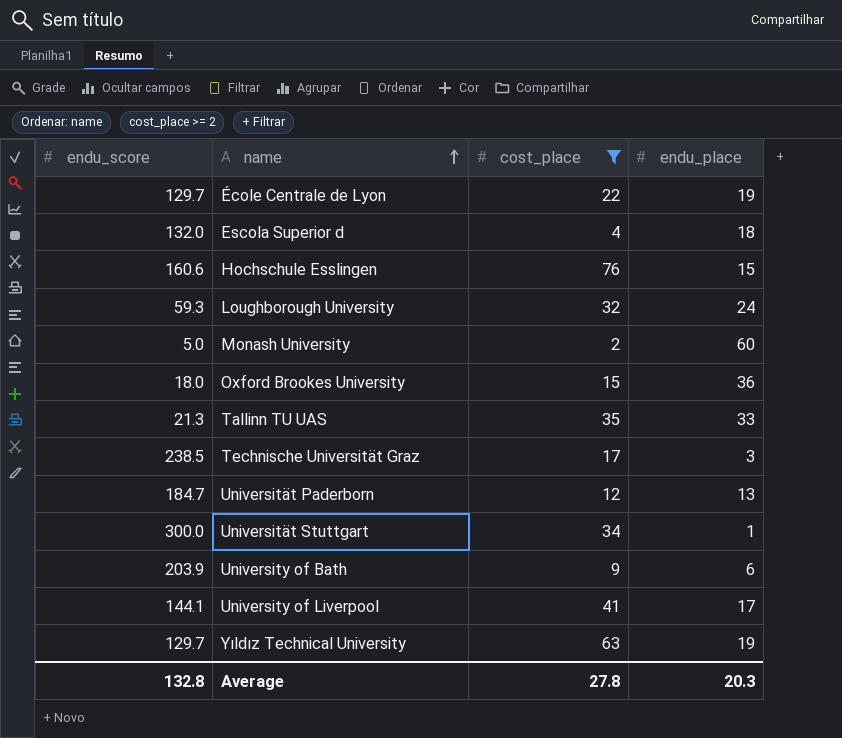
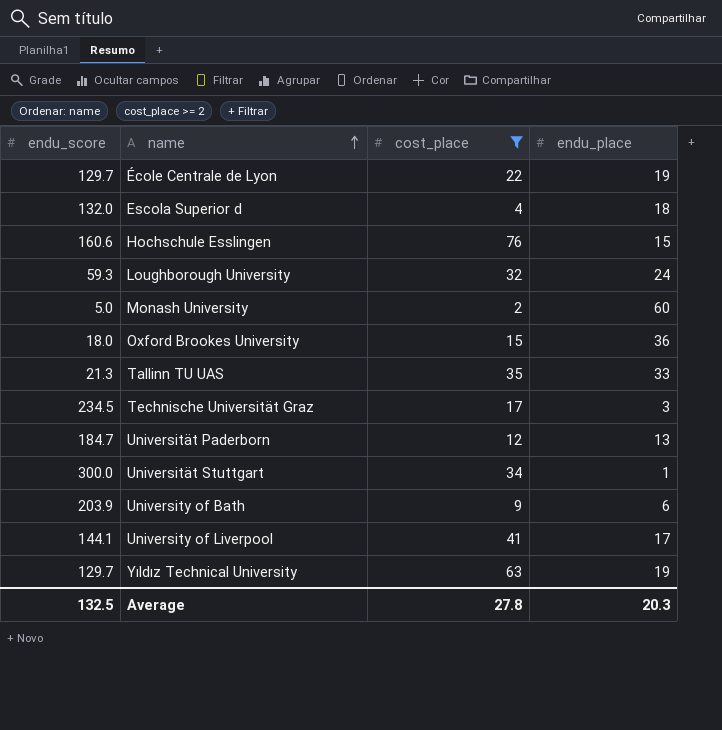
Technische Universität Graz | endu_score: 238.5 -> 234.5
Average | endu_score: 132.8 -> 132.5

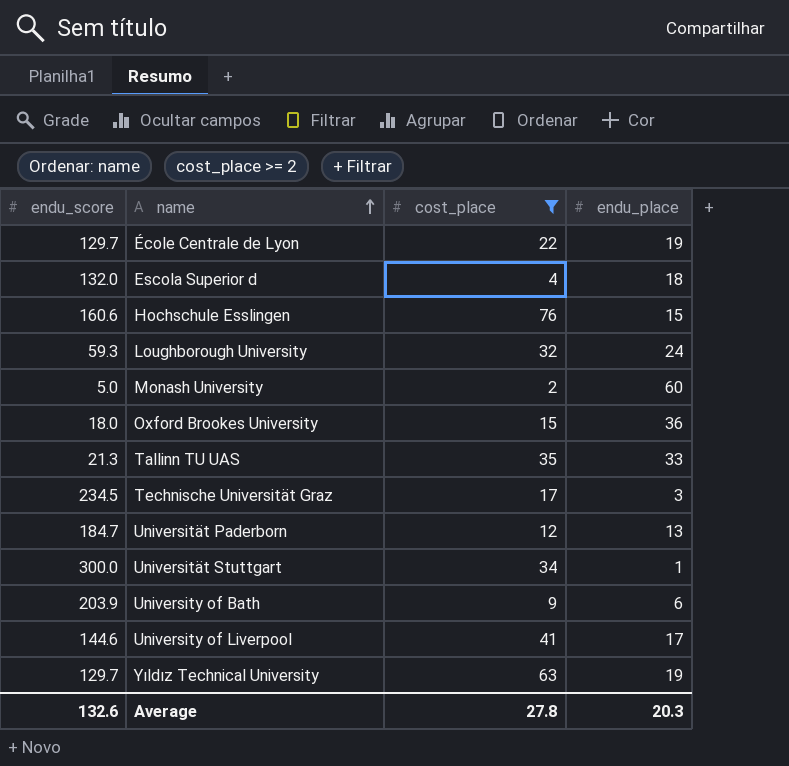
University of Liverpool | endu_score: 144.1 -> 144.6
Average | endu_score: 132.5 -> 132.6

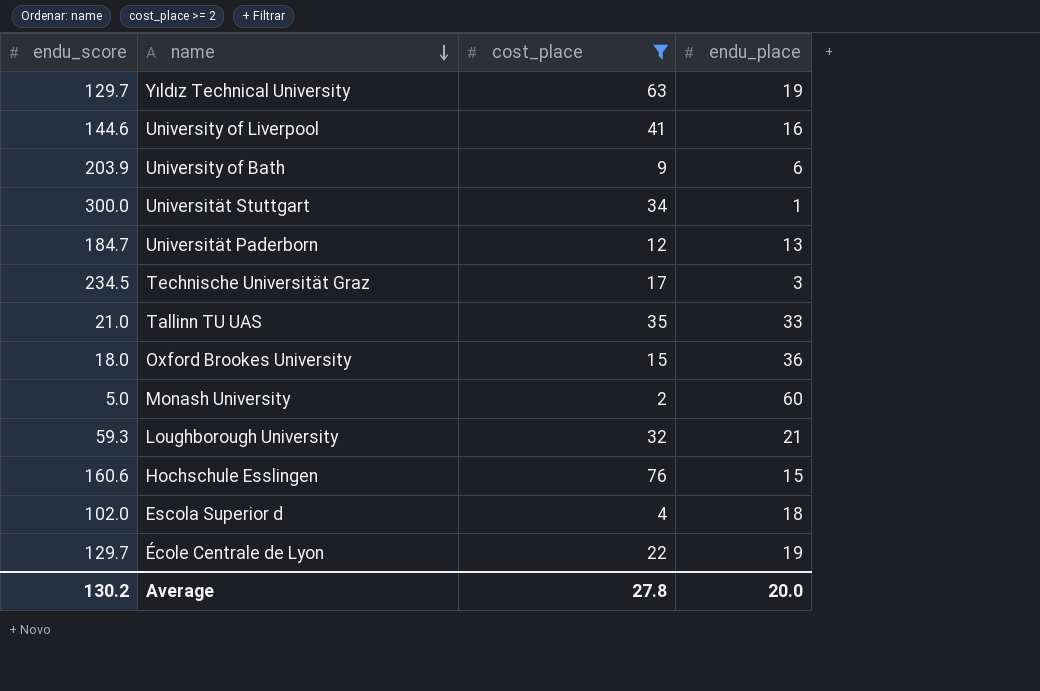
row order: name ascending -> name descending
University of Liverpool | endu_place: 17 -> 16
Tallinn TU UAS | endu_score: 21.3 -> 21.0
Loughborough University | endu_place: 24 -> 21
Escola Superior d | endu_score: 132.0 -> 102.0
Average | endu_score: 132.6 -> 130.2
Average | endu_place: 20.3 -> 20.0

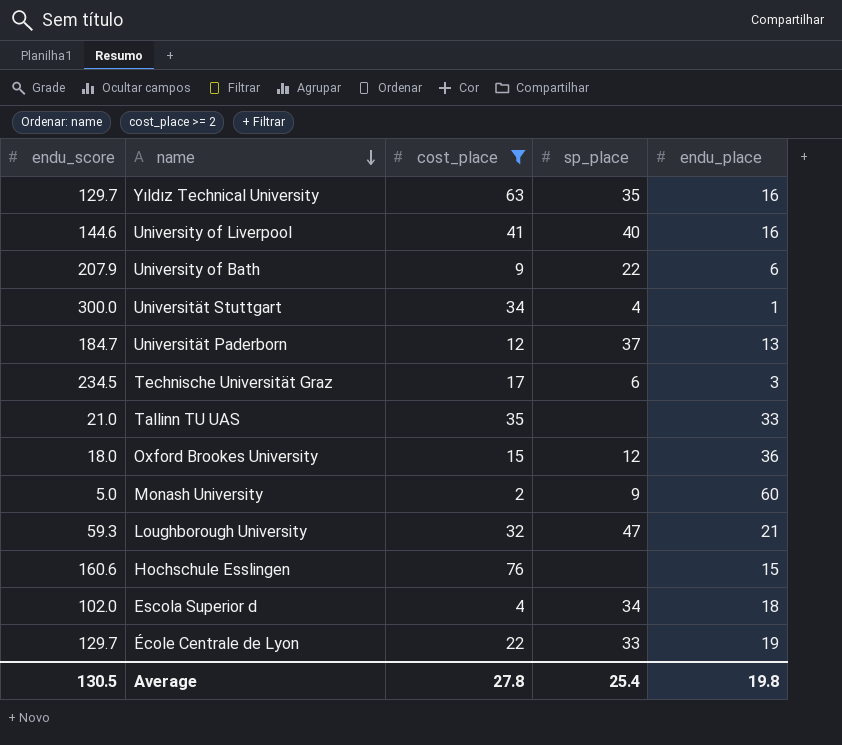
column sp_place | position: none -> 4
Yıldız Technical University | endu_place: 19 -> 16
University of Bath | endu_score: 203.9 -> 207.9
Average | endu_score: 130.2 -> 130.5
Average | endu_place: 20.0 -> 19.8

